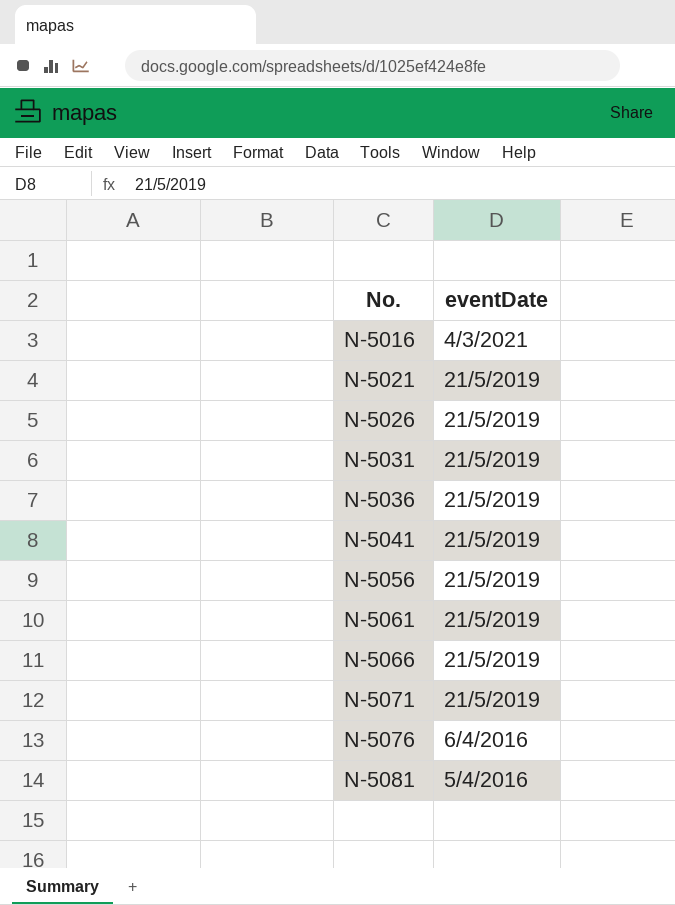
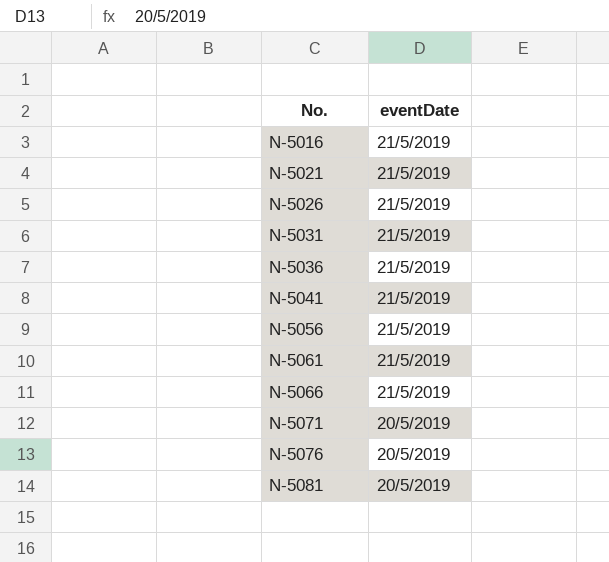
N-5016 | eventDate: 4/3/2021 -> 21/5/2019
N-5071 | eventDate: 21/5/2019 -> 20/5/2019
N-5076 | eventDate: 6/4/2016 -> 20/5/2019
N-5081 | eventDate: 5/4/2016 -> 20/5/2019

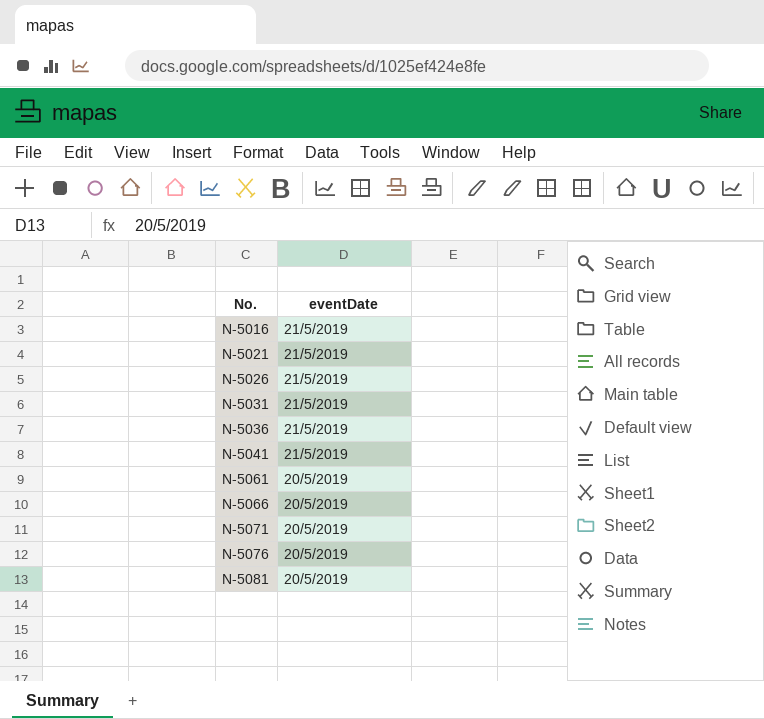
row N-5056: 21/5/2019 -> none
N-5061 | eventDate: 21/5/2019 -> 20/5/2019
N-5066 | eventDate: 21/5/2019 -> 20/5/2019

